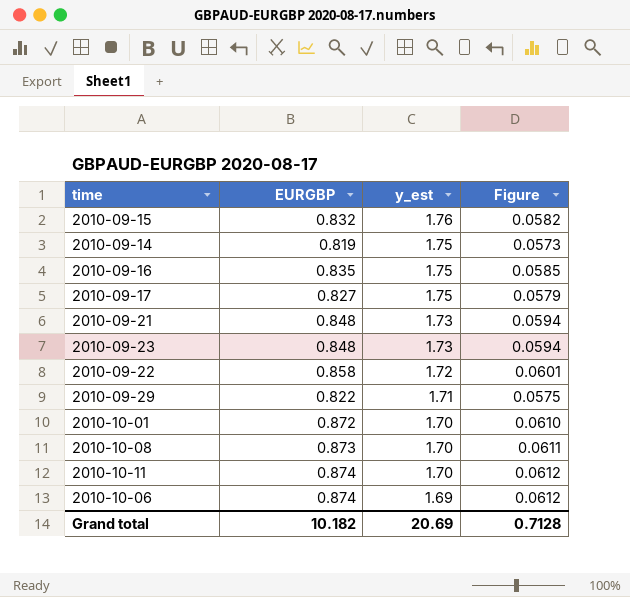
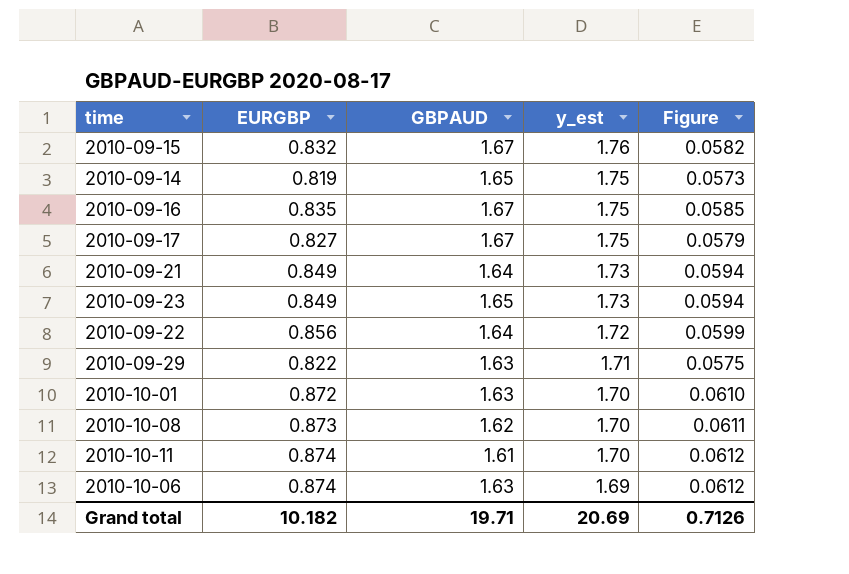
column GBPAUD | position: none -> 3
2010-09-21 | EURGBP: 0.848 -> 0.849
2010-09-23 | EURGBP: 0.848 -> 0.849
2010-09-22 | EURGBP: 0.858 -> 0.856
2010-09-22 | Figure: 0.0601 -> 0.0599
Grand total | Figure: 0.7128 -> 0.7126

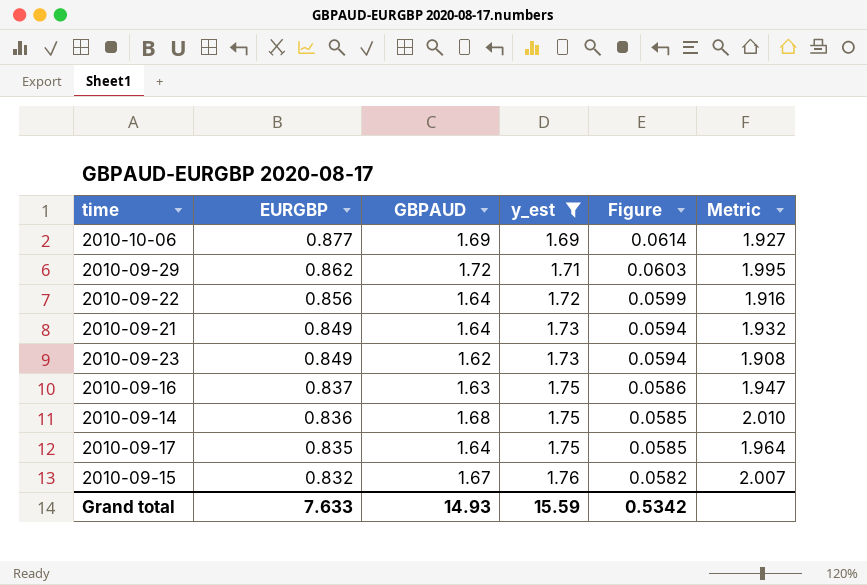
filter: none -> y_est != 1.70
row order: y_est descending -> EURGBP descending
column Metric | formula: none -> [GBPAUD] / [EURGBP]
2010-10-06 | EURGBP: 0.874 -> 0.877
2010-10-06 | GBPAUD: 1.63 -> 1.69
2010-10-06 | Figure: 0.0612 -> 0.0614
2010-09-29 | EURGBP: 0.822 -> 0.862
2010-09-29 | GBPAUD: 1.63 -> 1.72
2010-09-29 | Figure: 0.0575 -> 0.0603
2010-09-23 | GBPAUD: 1.65 -> 1.62
2010-09-16 | EURGBP: 0.835 -> 0.837
2010-09-16 | GBPAUD: 1.67 -> 1.63
2010-09-16 | Figure: 0.0585 -> 0.0586
2010-09-14 | EURGBP: 0.819 -> 0.836
2010-09-14 | GBPAUD: 1.65 -> 1.68
2010-09-14 | Figure: 0.0573 -> 0.0585
2010-09-17 | EURGBP: 0.827 -> 0.835
2010-09-17 | GBPAUD: 1.67 -> 1.64
2010-09-17 | Figure: 0.0579 -> 0.0585
Grand total | EURGBP: 10.182 -> 7.633
Grand total | GBPAUD: 19.71 -> 14.93
Grand total | y_est: 20.69 -> 15.59
Grand total | Figure: 0.7126 -> 0.5342

